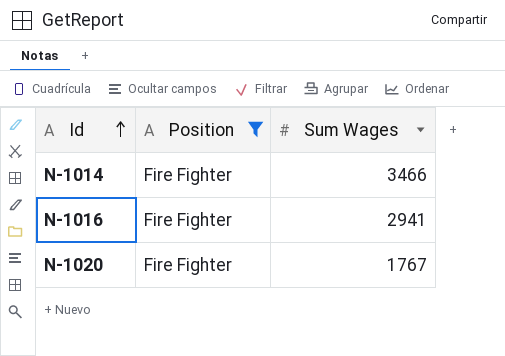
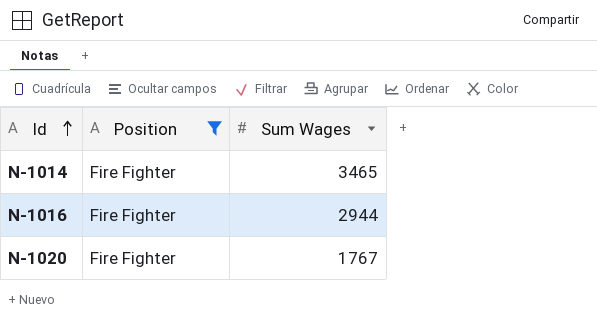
N-1014 | Sum Wages: 3466 -> 3465
N-1016 | Sum Wages: 2941 -> 2944

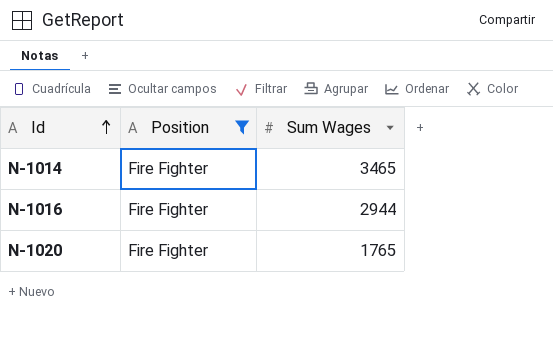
N-1020 | Sum Wages: 1767 -> 1765

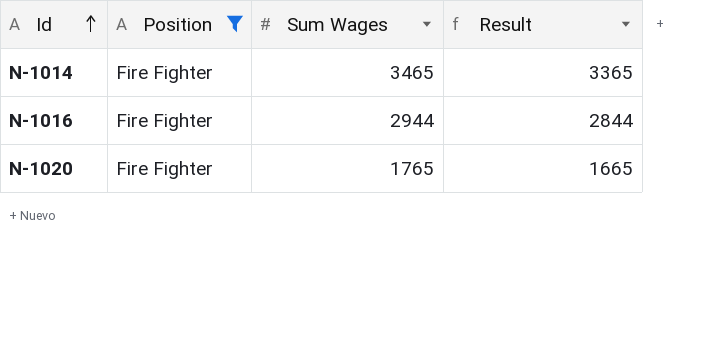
column Result | formula: none -> [Sum Wages] - 100

